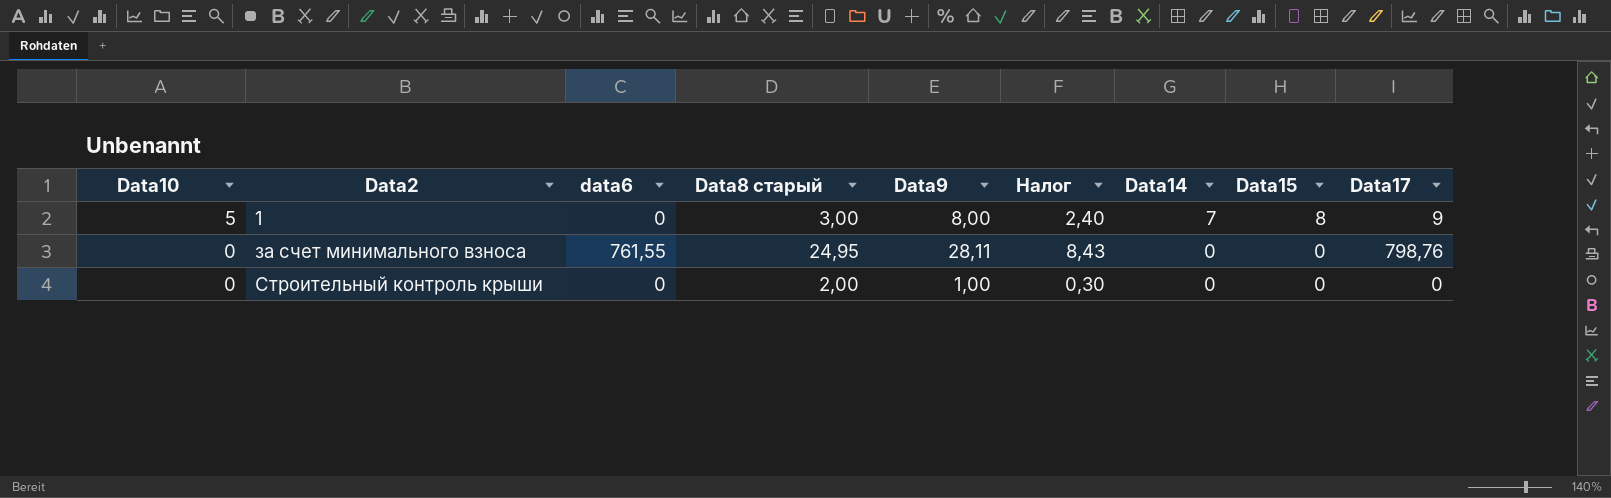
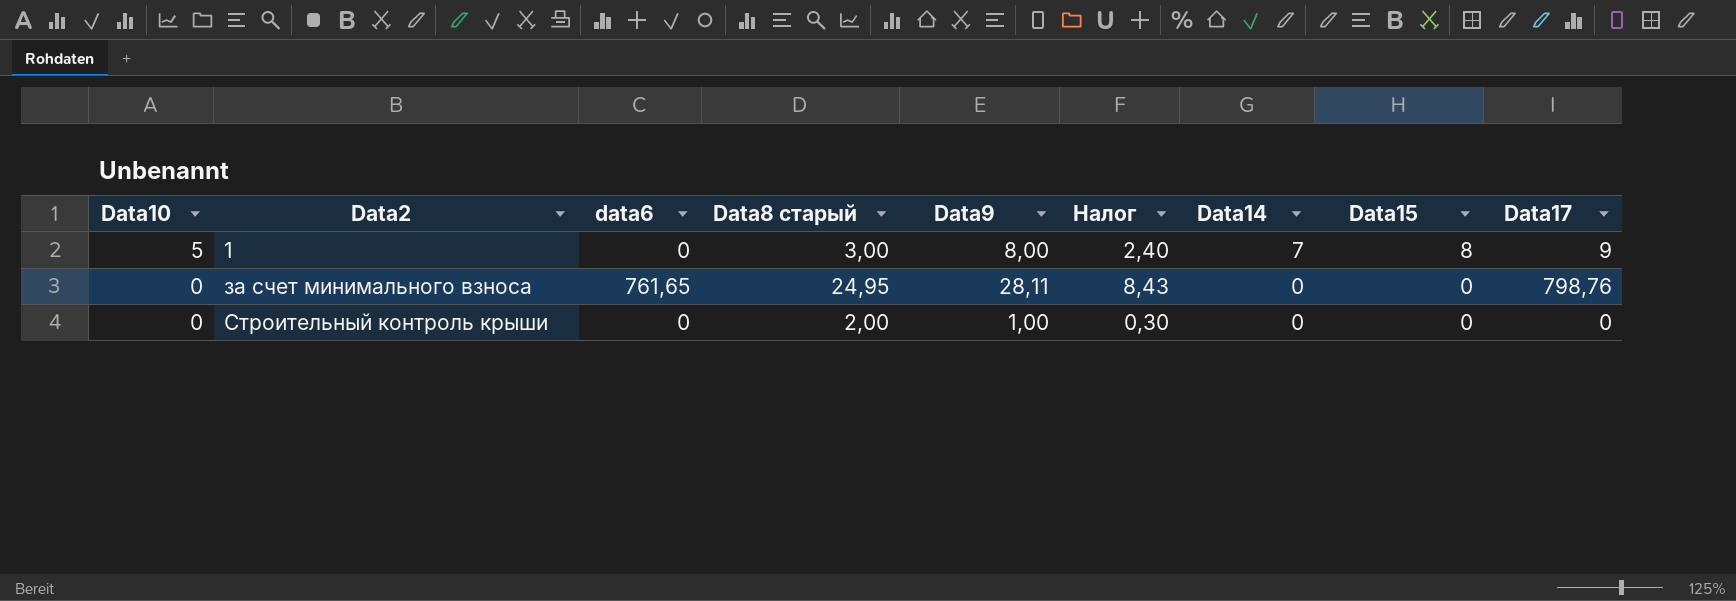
за счет минимального взноса | data6: 761,55 -> 761,65

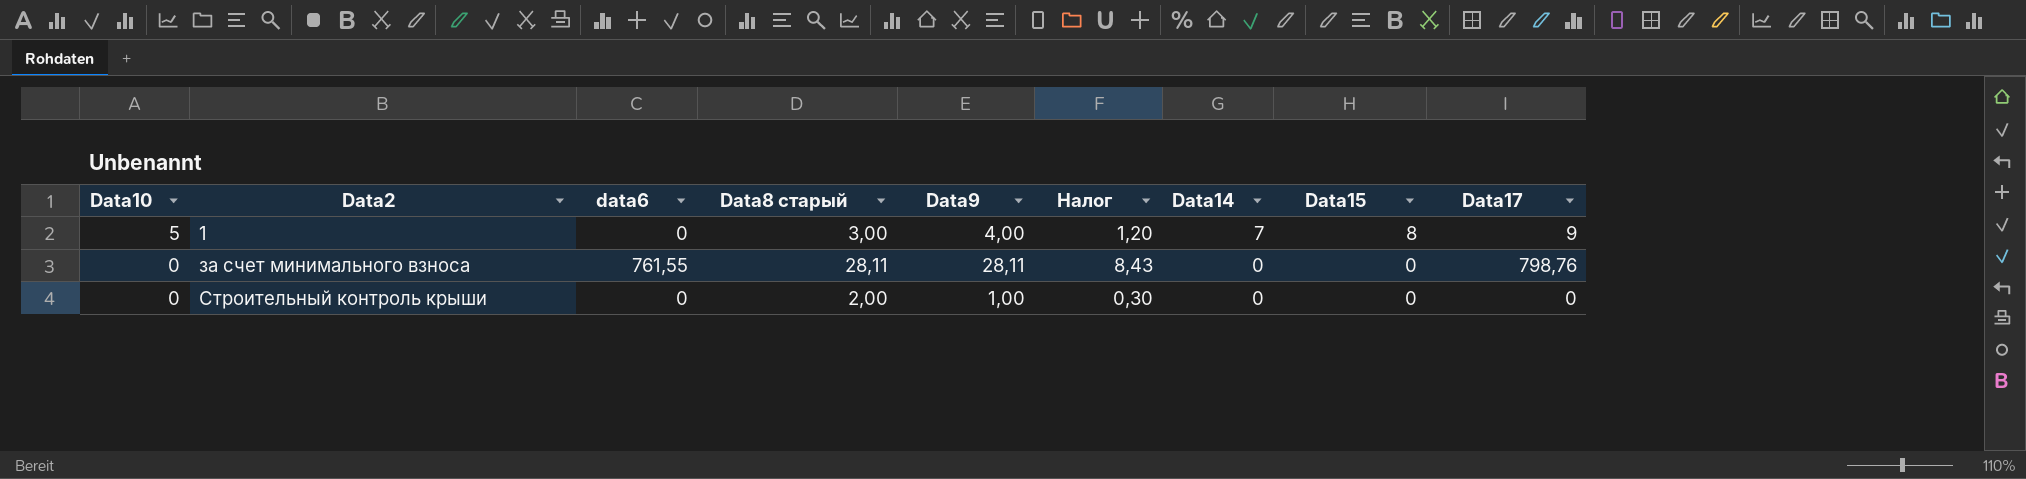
1 | Data9: 8,00 -> 4,00
1 | Налог: 2,40 -> 1,20
за счет минимального взноса | data6: 761,65 -> 761,55
за счет минимального взноса | Data8 старый: 24,95 -> 28,11

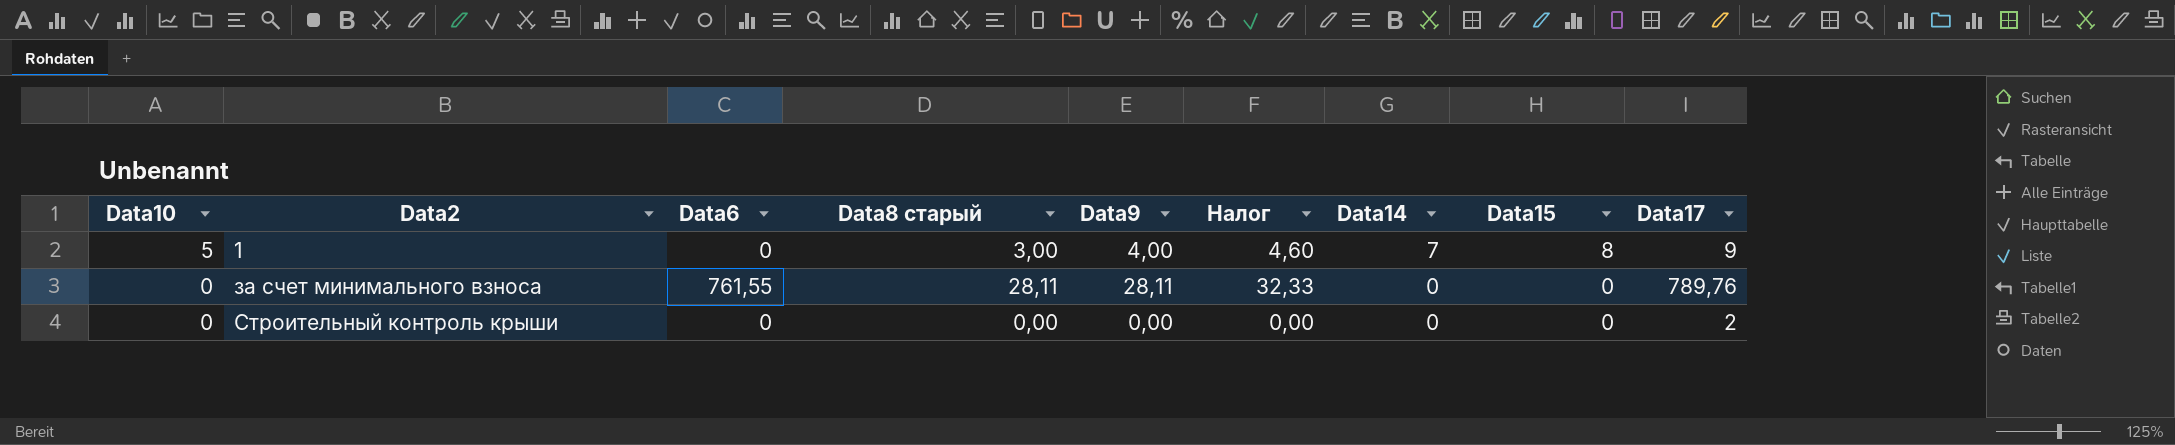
column name: data6 -> Data6
column Налог | formula: [Data9] * 0,3 -> [Data9] * 1,15
за счет минимального взноса | Data17: 798,76 -> 789,76
Строительный контроль крыши | Data8 старый: 2,00 -> 0,00
Строительный контроль крыши | Data9: 1,00 -> 0,00
Строительный контроль крыши | Data17: 0 -> 2

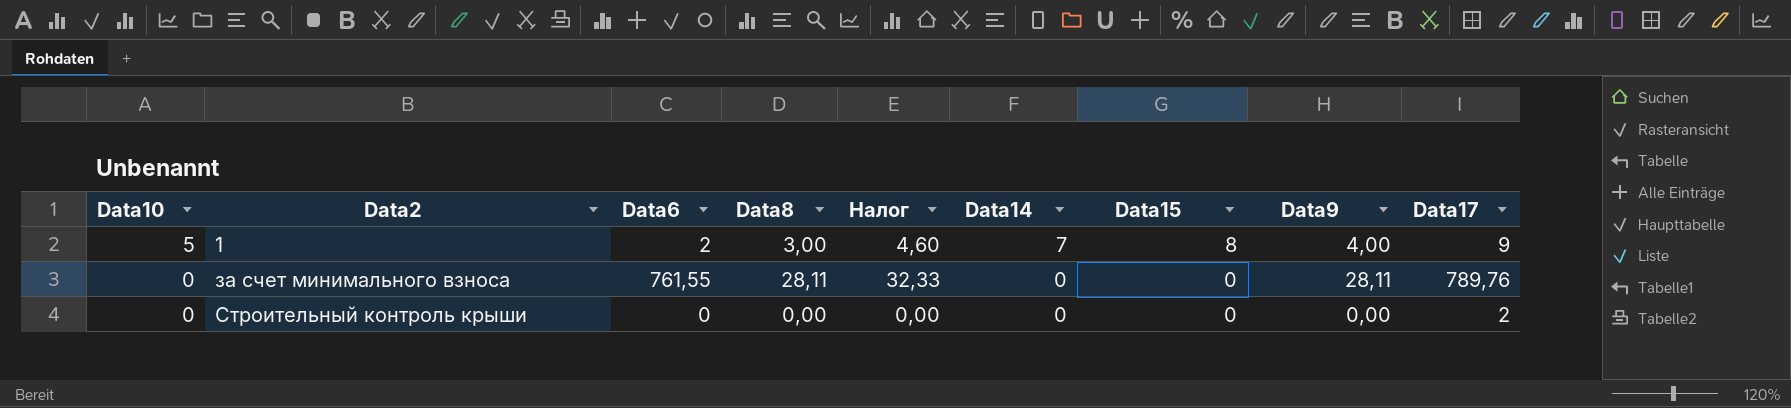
column name: Data8 старый -> Data8
column Data9 | position: 5 -> 8
1 | Data6: 0 -> 2

